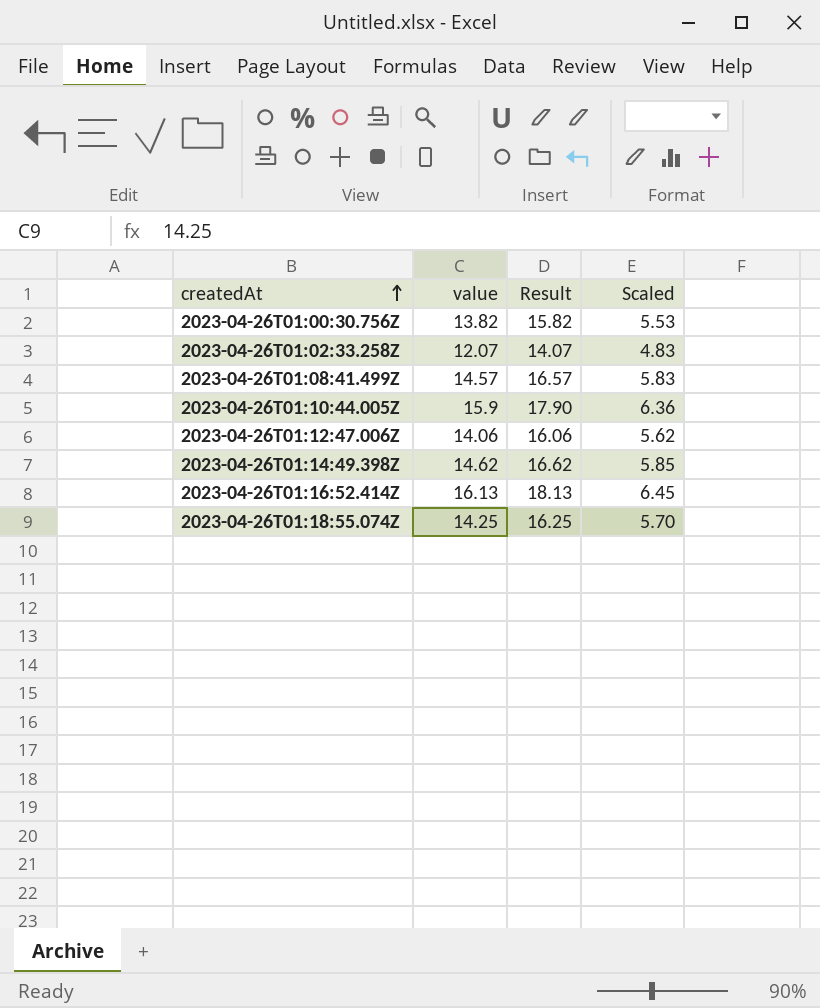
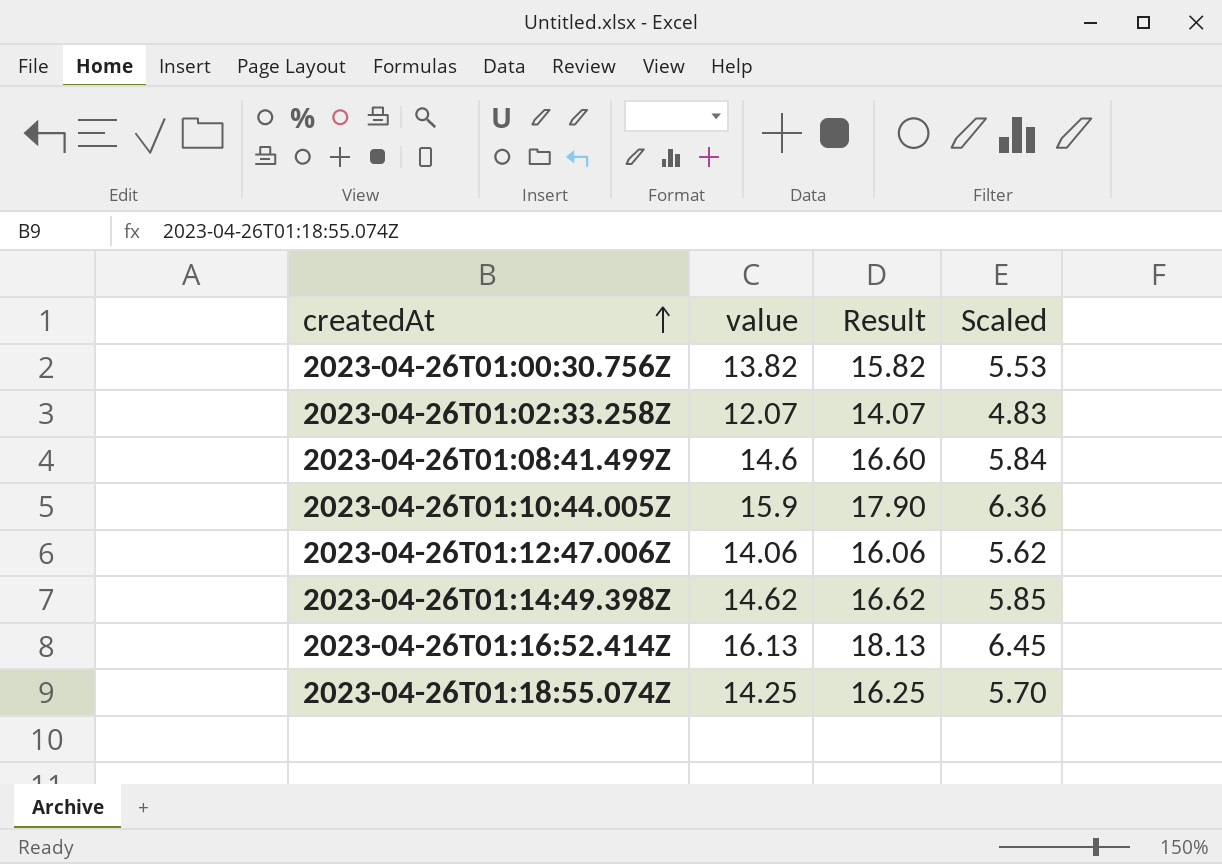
2023-04-26T01:08:41.499Z | value: 14.57 -> 14.6
2023-04-26T01:08:41.499Z | Result: 16.57 -> 16.60
2023-04-26T01:08:41.499Z | Scaled: 5.83 -> 5.84

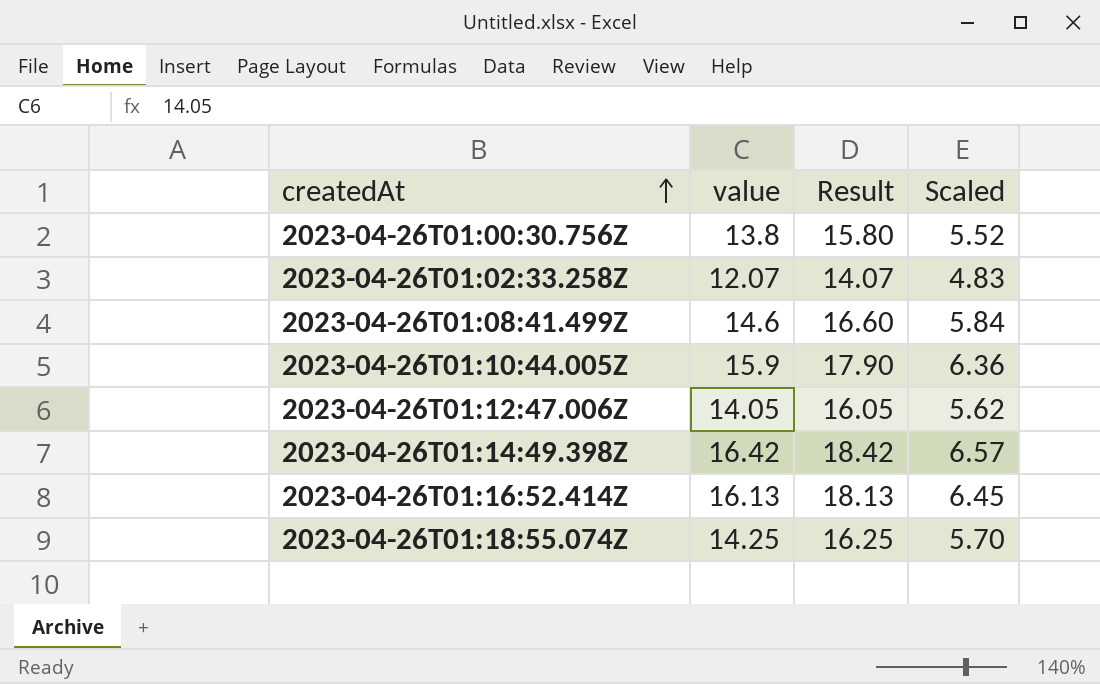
2023-04-26T01:00:30.756Z | value: 13.82 -> 13.8
2023-04-26T01:00:30.756Z | Result: 15.82 -> 15.80
2023-04-26T01:00:30.756Z | Scaled: 5.53 -> 5.52
2023-04-26T01:12:47.006Z | value: 14.06 -> 14.05
2023-04-26T01:12:47.006Z | Result: 16.06 -> 16.05
2023-04-26T01:14:49.398Z | value: 14.62 -> 16.42
2023-04-26T01:14:49.398Z | Result: 16.62 -> 18.42
2023-04-26T01:14:49.398Z | Scaled: 5.85 -> 6.57

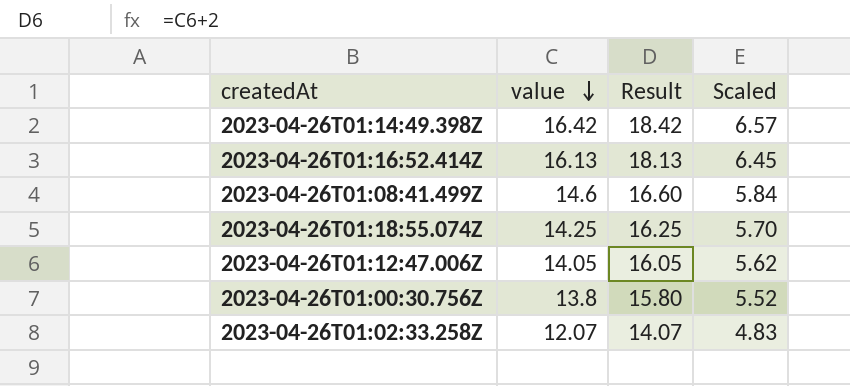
row order: createdAt ascending -> value descending
row 2023-04-26T01:10:44.005Z: 15.9 | 17.90 | 6.36 -> none

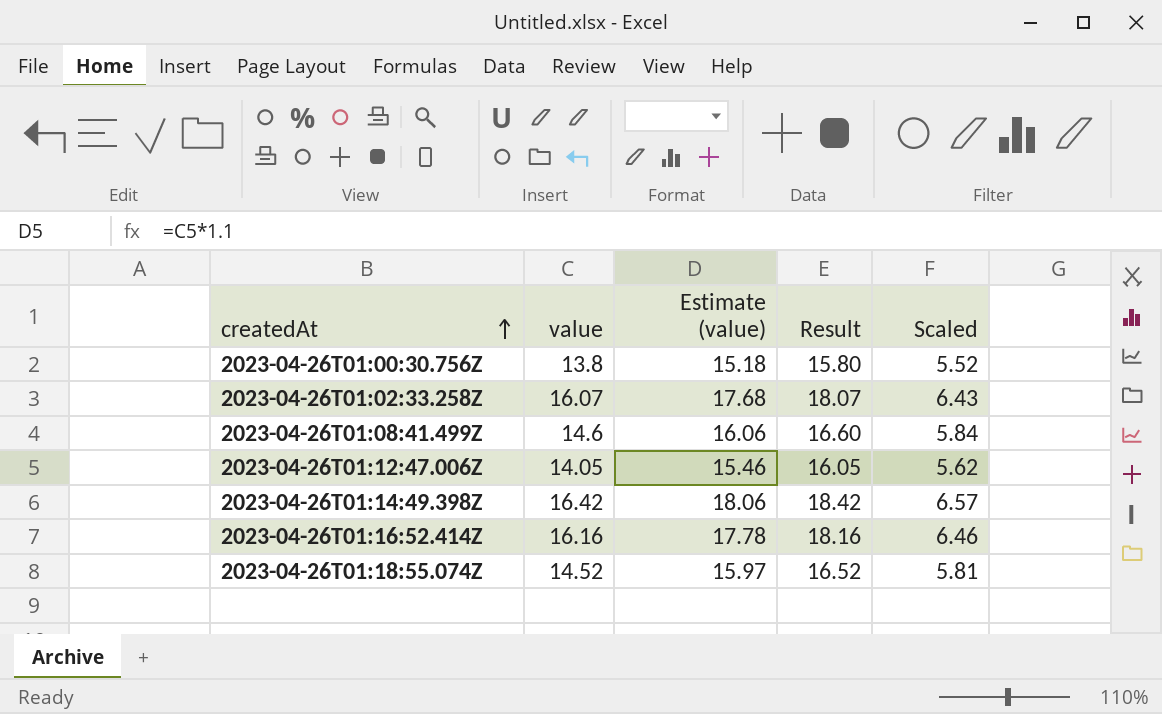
row order: value descending -> createdAt ascending
column Estimate (value) | formula: none -> [value] * 1.1
2023-04-26T01:02:33.258Z | value: 12.07 -> 16.07
2023-04-26T01:02:33.258Z | Result: 14.07 -> 18.07
2023-04-26T01:02:33.258Z | Scaled: 4.83 -> 6.43
2023-04-26T01:16:52.414Z | value: 16.13 -> 16.16
2023-04-26T01:16:52.414Z | Result: 18.13 -> 18.16
2023-04-26T01:16:52.414Z | Scaled: 6.45 -> 6.46
2023-04-26T01:18:55.074Z | value: 14.25 -> 14.52
2023-04-26T01:18:55.074Z | Result: 16.25 -> 16.52
2023-04-26T01:18:55.074Z | Scaled: 5.70 -> 5.81

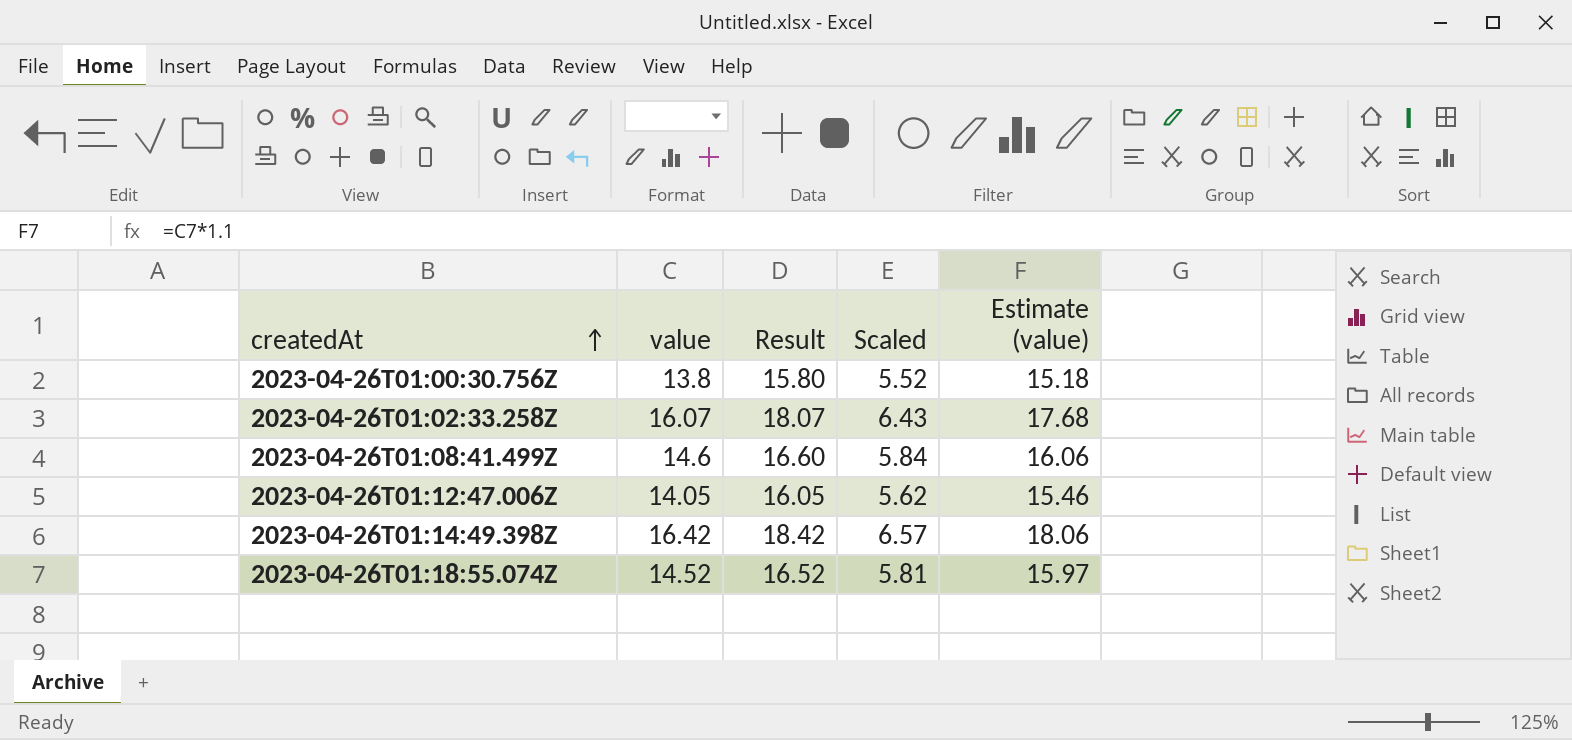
column Estimate (value) | position: 3 -> 5
row 2023-04-26T01:16:52.414Z: 16.16 | 17.78 | 18.16 | 6.46 -> none

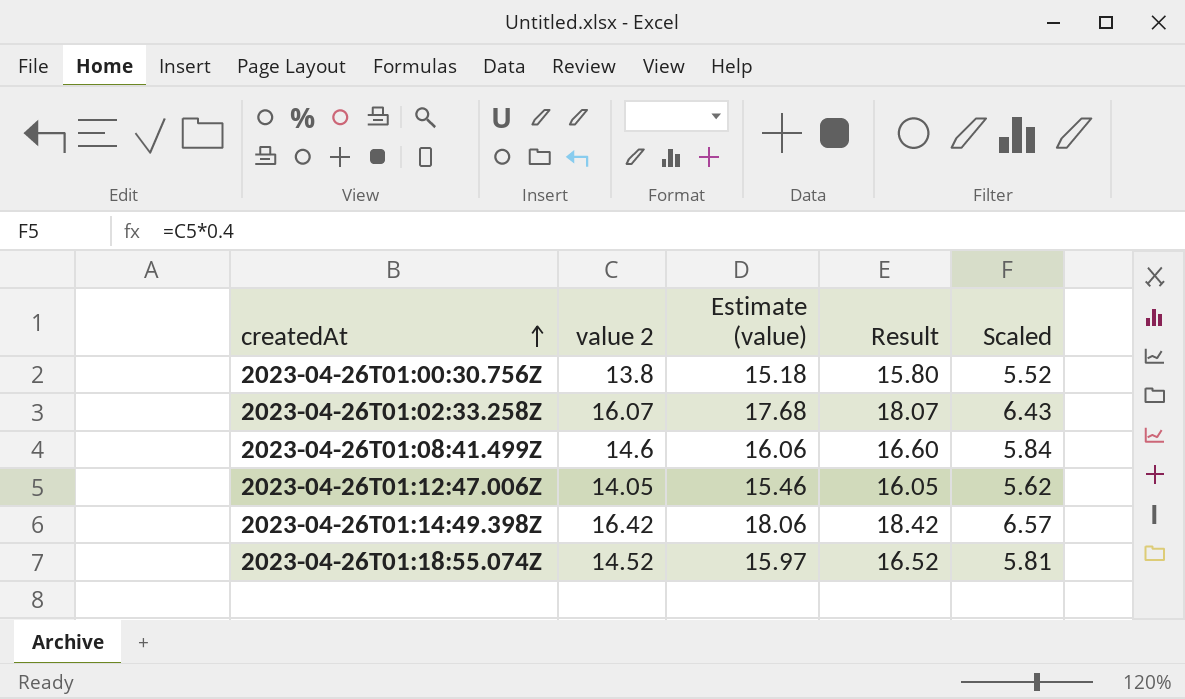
column name: value -> value 2
column Estimate (value) | position: 5 -> 3

